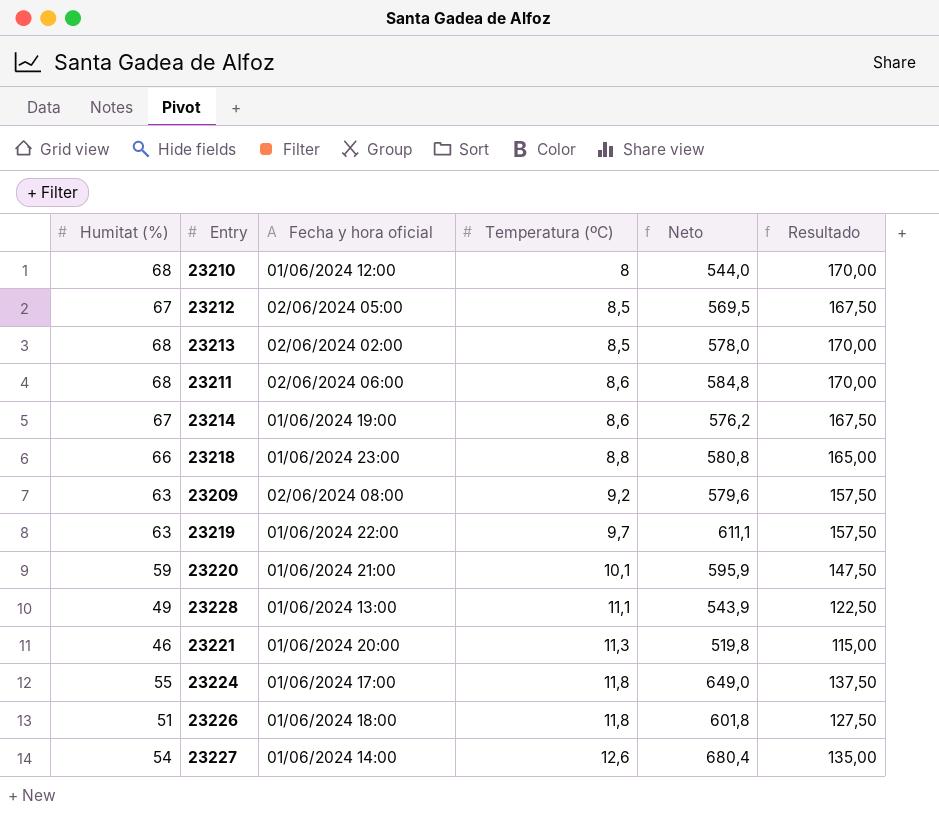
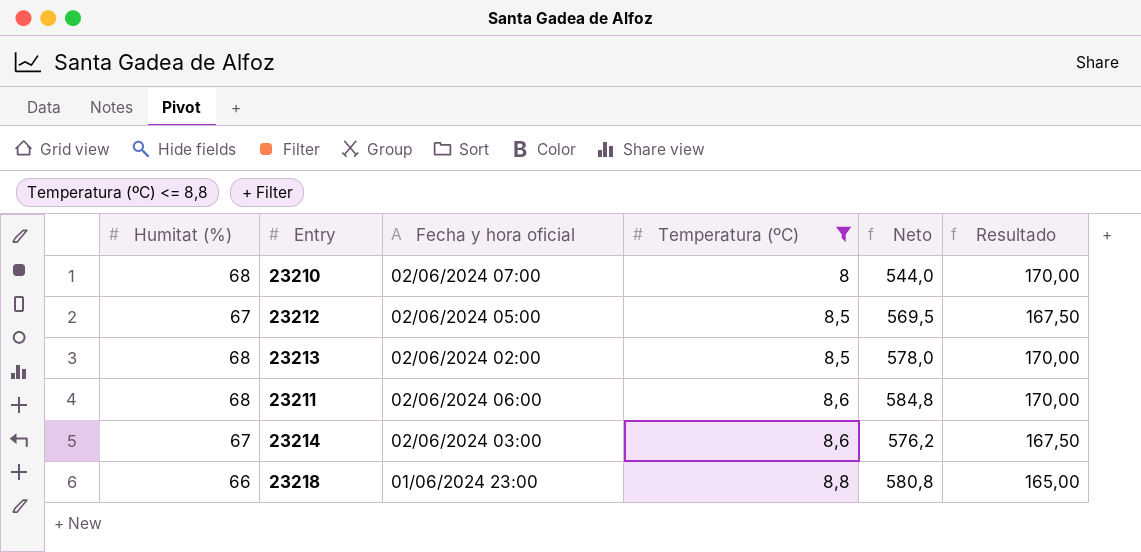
filter: none -> Temperatura (ºC) <= 8,8
23210 | Fecha y hora oficial: 01/06/2024 12:00 -> 02/06/2024 07:00
23214 | Fecha y hora oficial: 01/06/2024 19:00 -> 02/06/2024 03:00

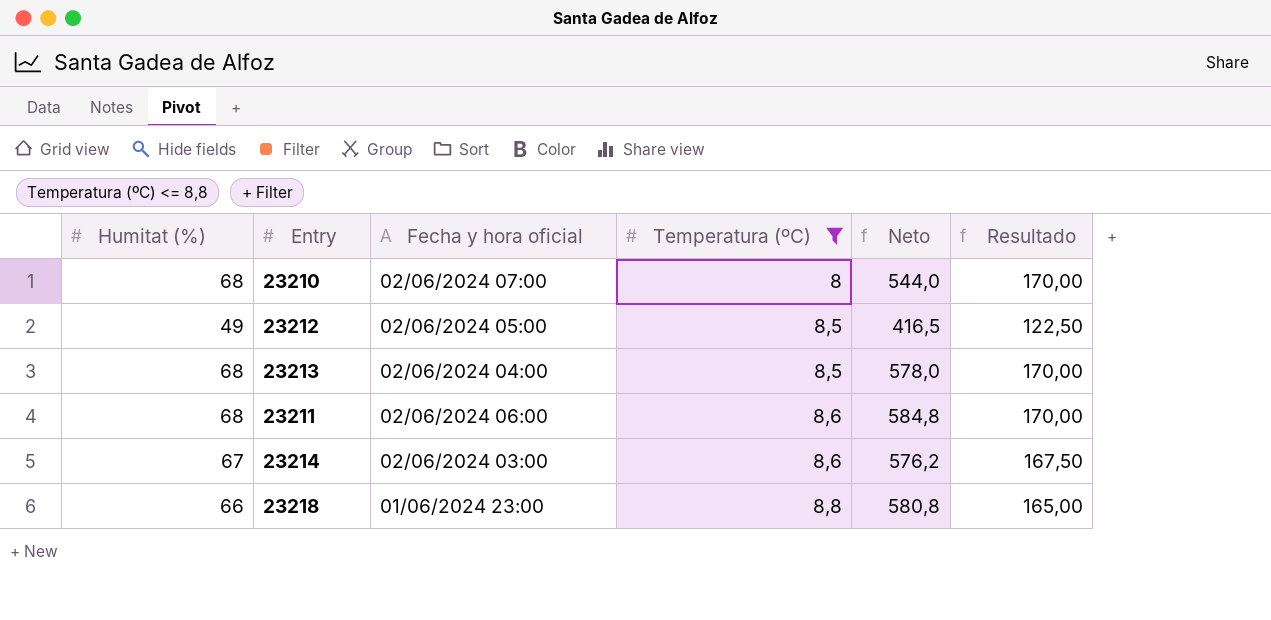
23212 | Humitat (%): 67 -> 49
23212 | Neto: 569,5 -> 416,5
23212 | Resultado: 167,50 -> 122,50
23213 | Fecha y hora oficial: 02/06/2024 02:00 -> 02/06/2024 04:00

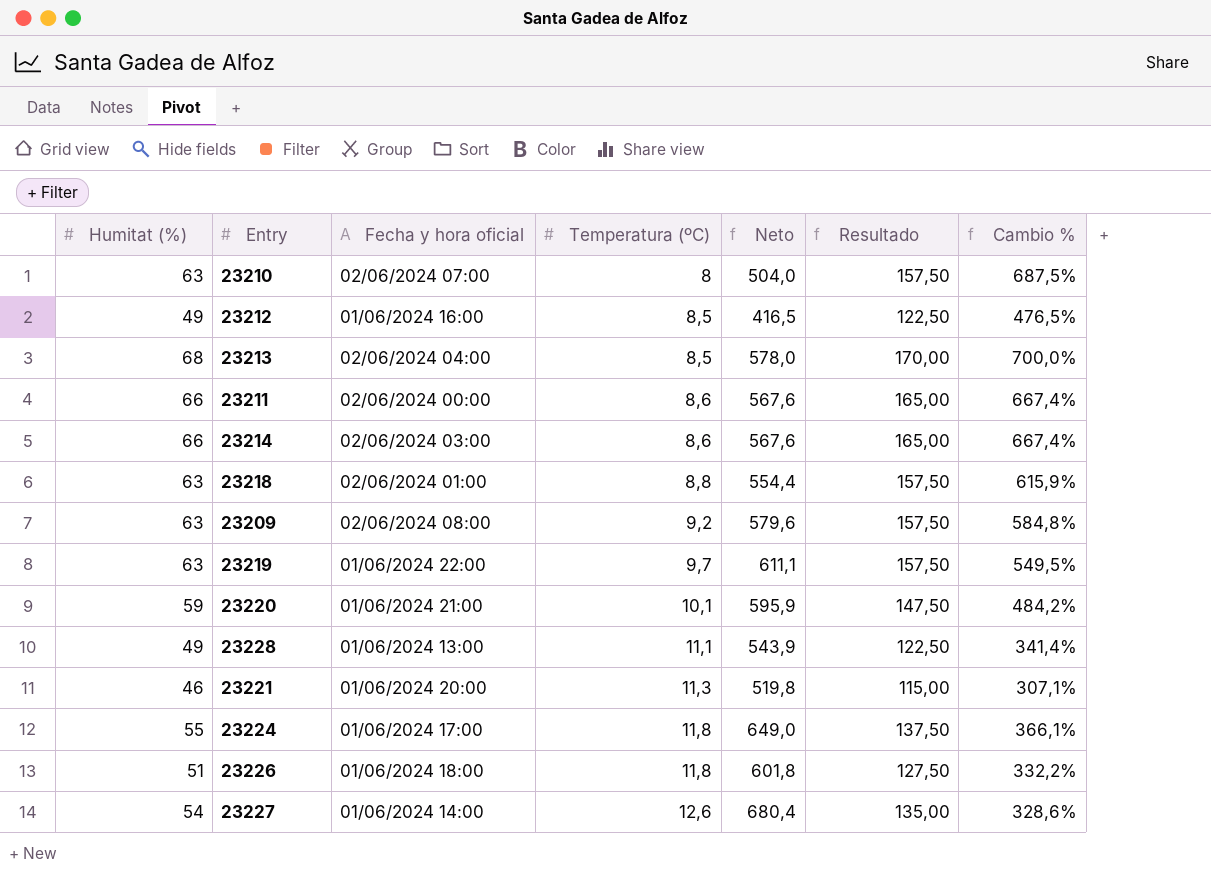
filter: Temperatura (ºC) <= 8,8 -> none
column Cambio % | formula: none -> ([Humitat (%)] - [Temperatura (ºC)]) / [Temperatura (ºC)]
23210 | Humitat (%): 68 -> 63
23210 | Neto: 544,0 -> 504,0
23210 | Resultado: 170,00 -> 157,50
23212 | Fecha y hora oficial: 02/06/2024 05:00 -> 01/06/2024 16:00
23211 | Humitat (%): 68 -> 66
23211 | Fecha y hora oficial: 02/06/2024 06:00 -> 02/06/2024 00:00
23211 | Neto: 584,8 -> 567,6
23211 | Resultado: 170,00 -> 165,00
23214 | Humitat (%): 67 -> 66
23214 | Neto: 576,2 -> 567,6
23214 | Resultado: 167,50 -> 165,00
23218 | Humitat (%): 66 -> 63
23218 | Fecha y hora oficial: 01/06/2024 23:00 -> 02/06/2024 01:00
23218 | Neto: 580,8 -> 554,4
23218 | Resultado: 165,00 -> 157,50

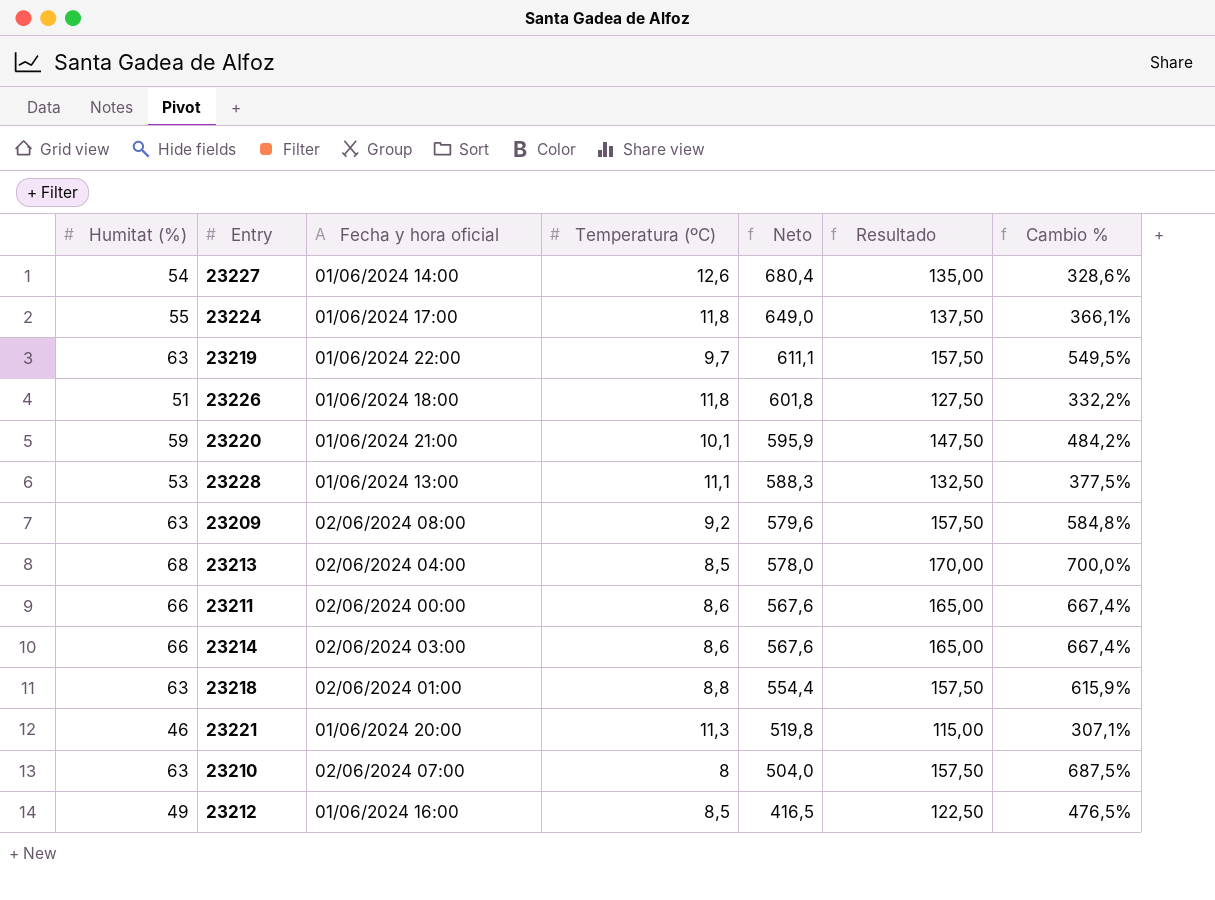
row order: Temperatura (ºC) ascending -> Neto descending
23228 | Humitat (%): 49 -> 53
23228 | Neto: 543,9 -> 588,3
23228 | Resultado: 122,50 -> 132,50
23228 | Cambio %: 341,4% -> 377,5%

